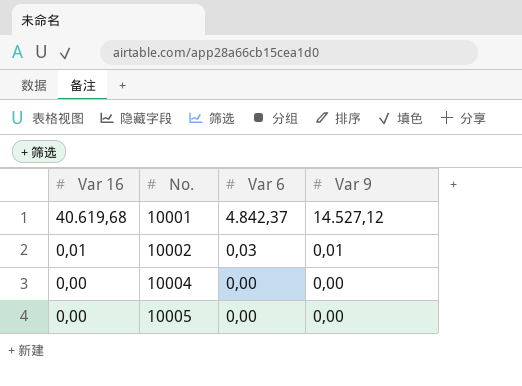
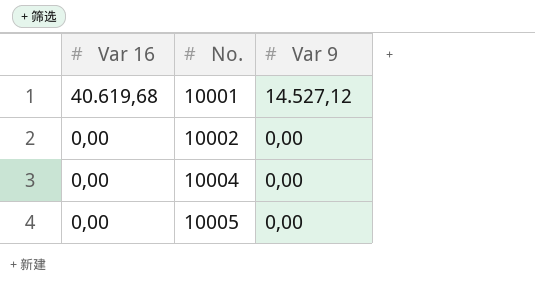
column Var 6 | position: 3 -> none
10002 | Var 16: 0,01 -> 0,00
10002 | Var 9: 0,01 -> 0,00

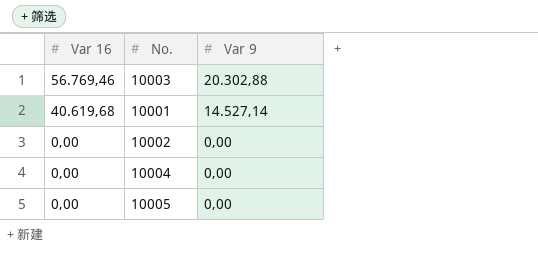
row 10003: none -> 56.769,46 | 20.302,88
10001 | Var 9: 14.527,12 -> 14.527,14

